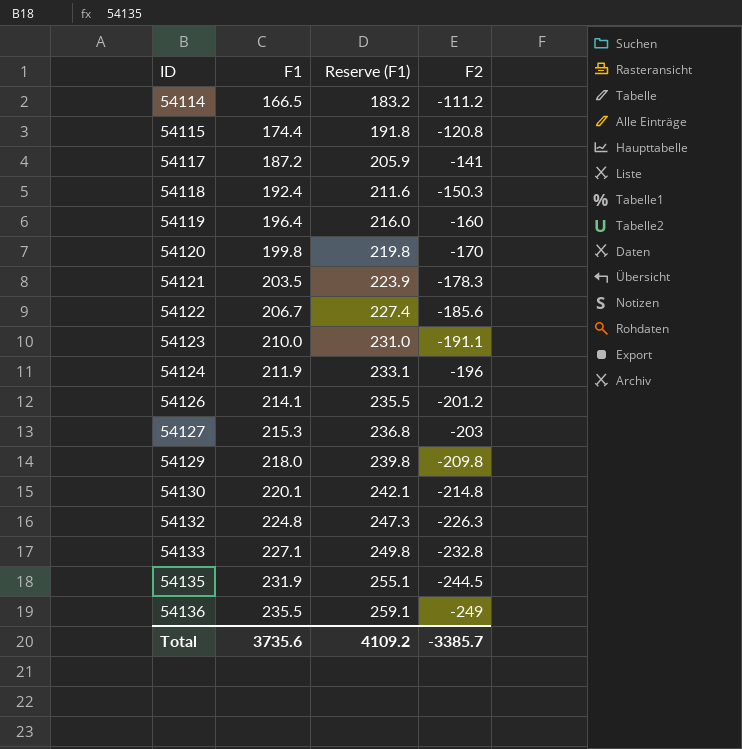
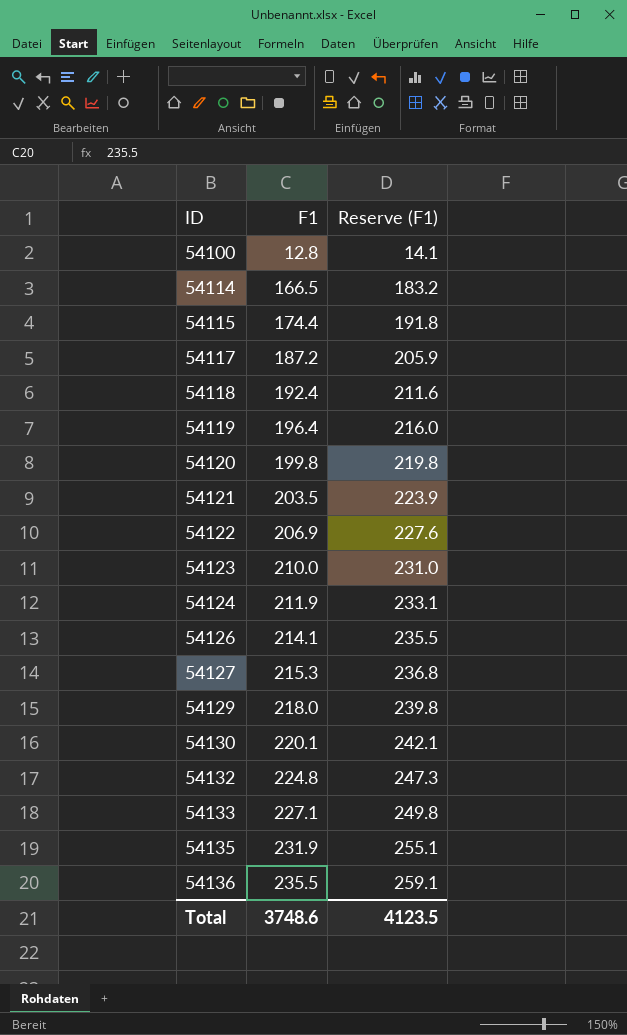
column F2 | position: 4 -> none
row 54100: none -> 12.8 | 14.1
54122 | F1: 206.7 -> 206.9
54122 | Reserve (F1): 227.4 -> 227.6
Total | F1: 3735.6 -> 3748.6
Total | Reserve (F1): 4109.2 -> 4123.5

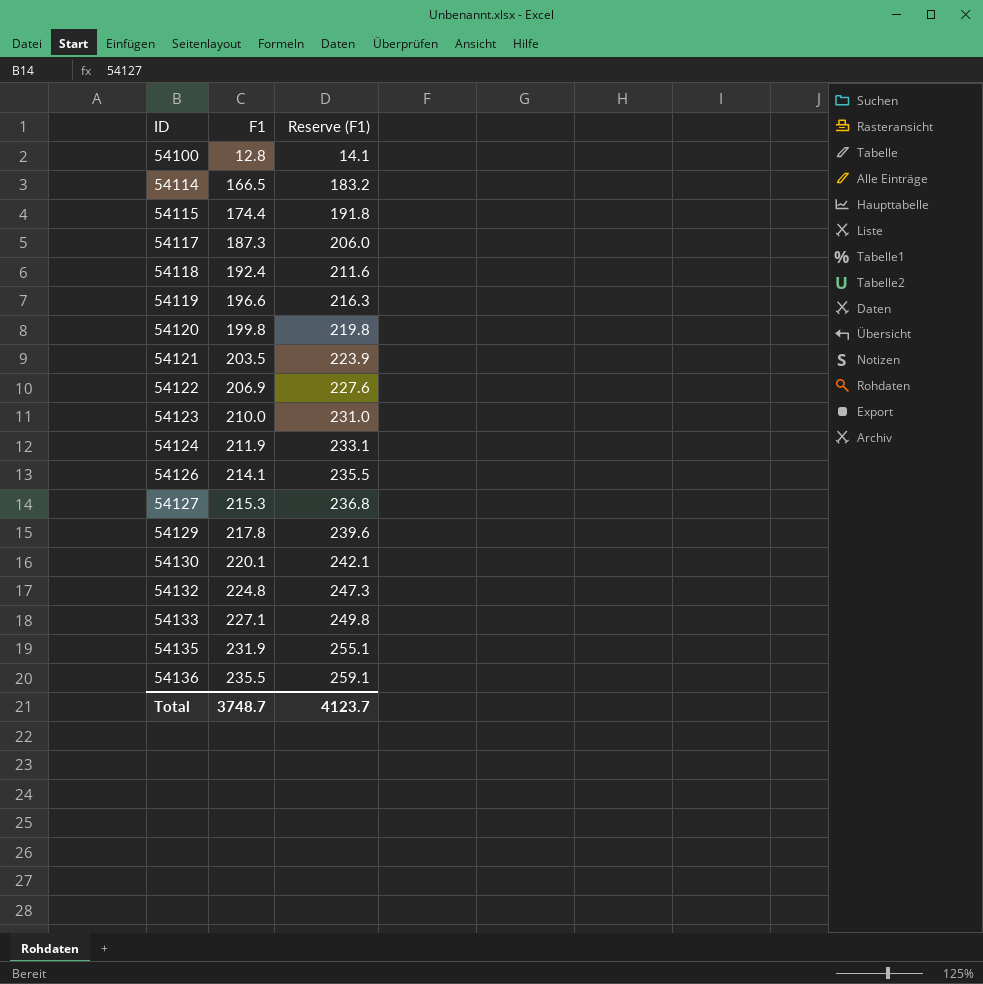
54117 | F1: 187.2 -> 187.3
54117 | Reserve (F1): 205.9 -> 206.0
54119 | F1: 196.4 -> 196.6
54119 | Reserve (F1): 216.0 -> 216.3
54129 | F1: 218.0 -> 217.8
54129 | Reserve (F1): 239.8 -> 239.6
Total | F1: 3748.6 -> 3748.7
Total | Reserve (F1): 4123.5 -> 4123.7

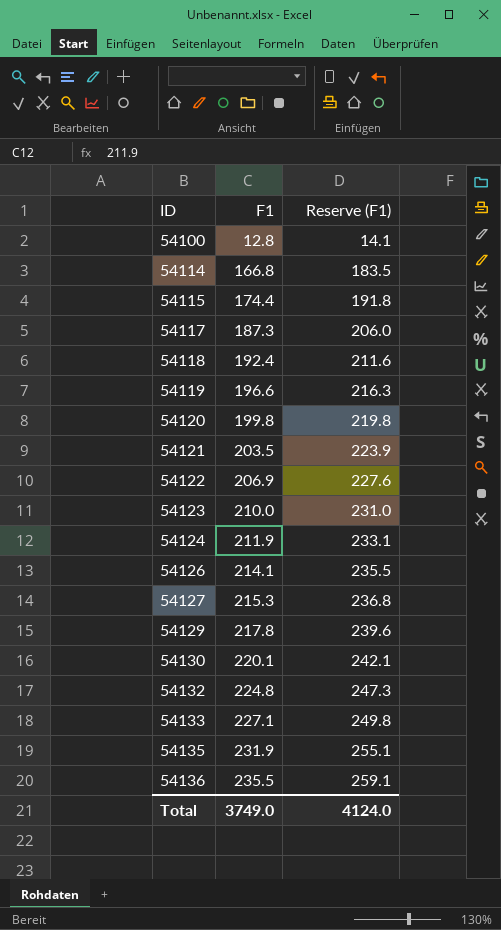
54114 | F1: 166.5 -> 166.8
54114 | Reserve (F1): 183.2 -> 183.5
Total | F1: 3748.7 -> 3749.0
Total | Reserve (F1): 4123.7 -> 4124.0

